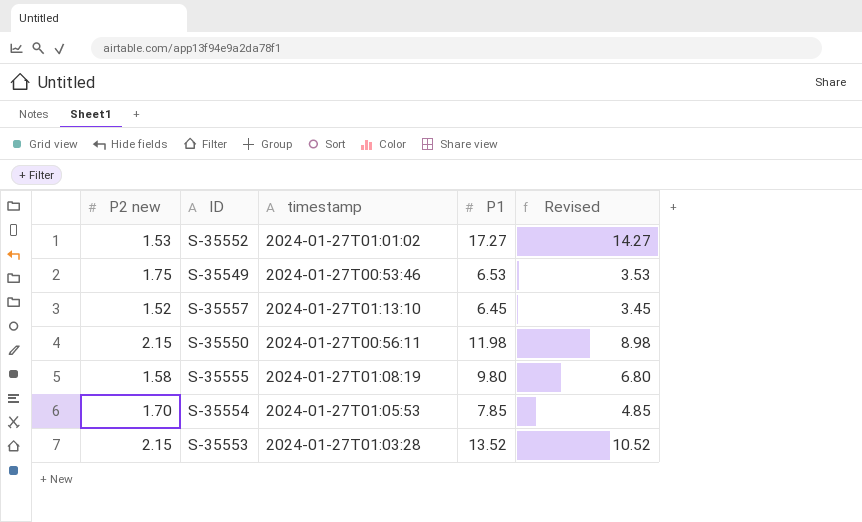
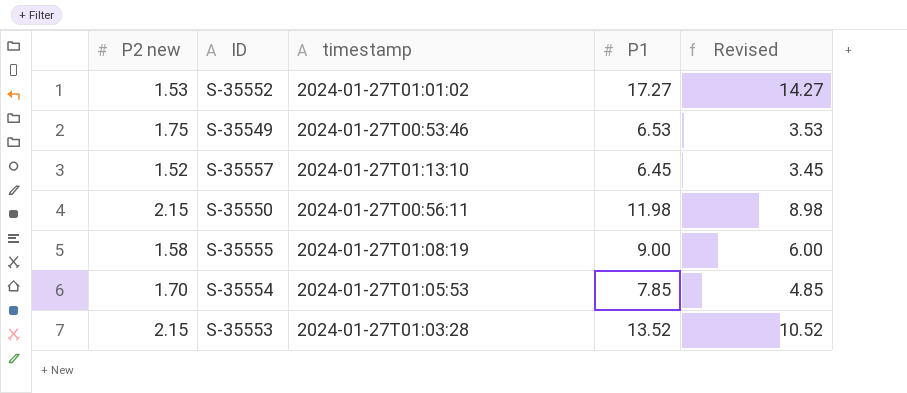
S-35555 | P1: 9.80 -> 9.00
S-35555 | Revised: 6.80 -> 6.00

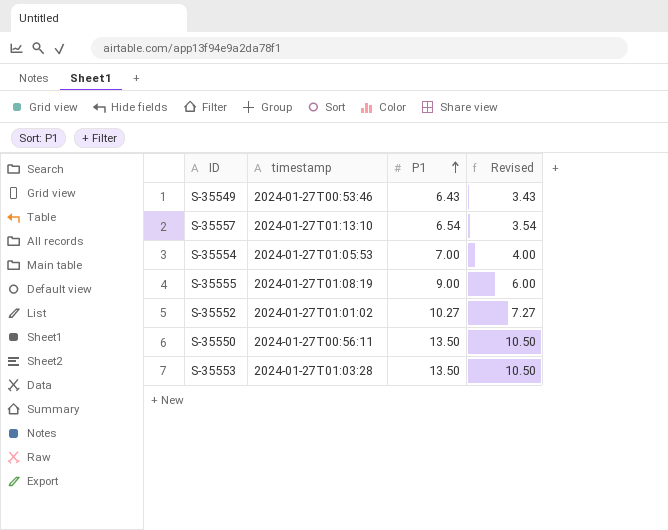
row order: none -> P1 ascending
column P2 new | position: 1 -> none
S-35549 | P1: 6.53 -> 6.43
S-35549 | Revised: 3.53 -> 3.43
S-35557 | P1: 6.45 -> 6.54
S-35557 | Revised: 3.45 -> 3.54
S-35554 | P1: 7.85 -> 7.00
S-35554 | Revised: 4.85 -> 4.00
S-35552 | P1: 17.27 -> 10.27
S-35552 | Revised: 14.27 -> 7.27
S-35550 | P1: 11.98 -> 13.50
S-35550 | Revised: 8.98 -> 10.50
S-35553 | P1: 13.52 -> 13.50
S-35553 | Revised: 10.52 -> 10.50

